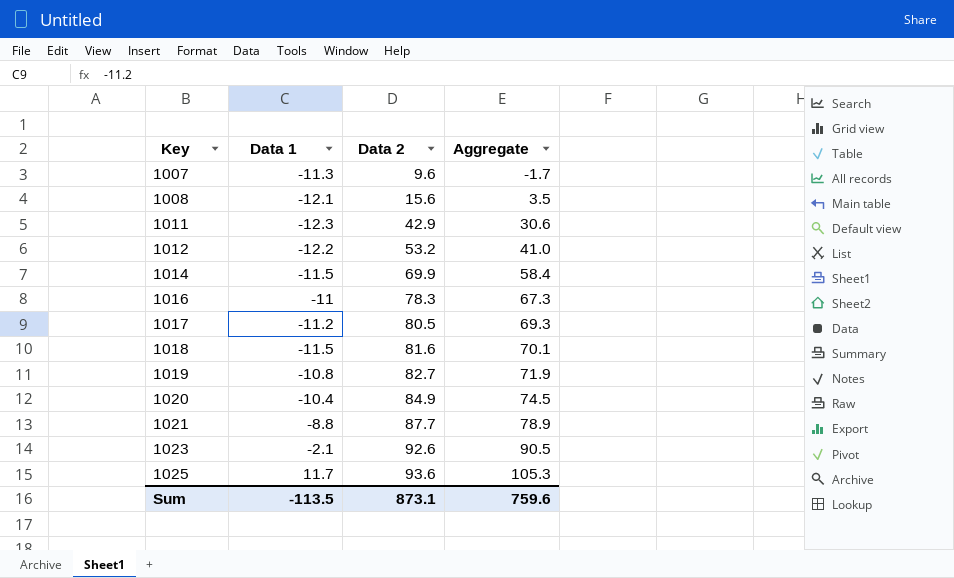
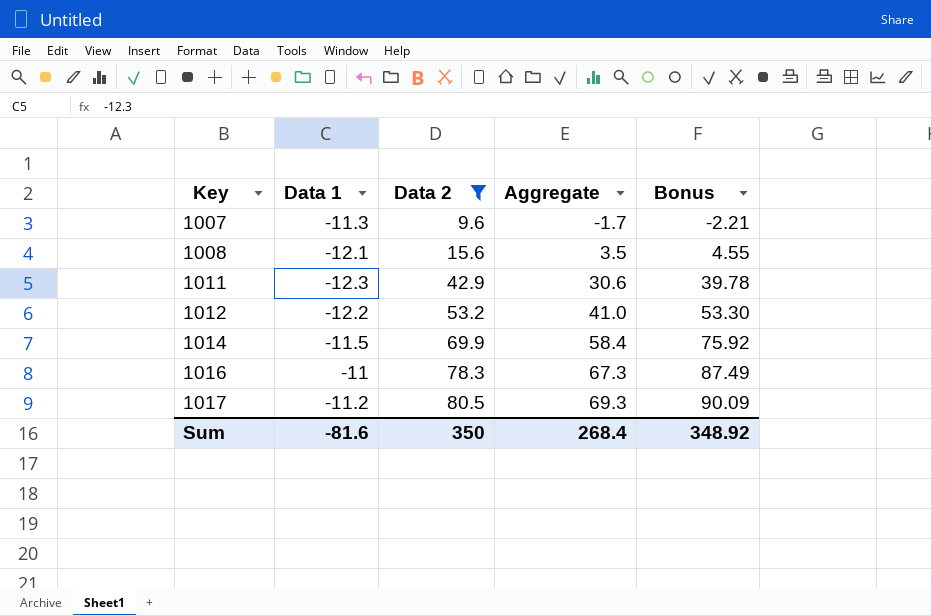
filter: none -> Data 2 <= 80.5
column Bonus | formula: none -> [Aggregate] * 1.3
Sum | Data 1: -113.5 -> -81.6
Sum | Data 2: 873.1 -> 350
Sum | Aggregate: 759.6 -> 268.4

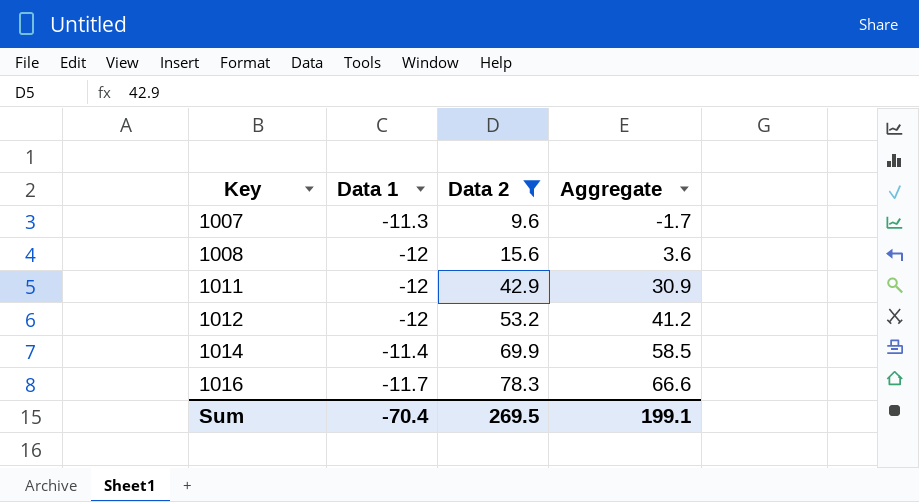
column Bonus | formula: [Aggregate] * 1.3 -> none
row 1017: -11.2 | 80.5 | 69.3 | 90.09 -> none
1008 | Data 1: -12.1 -> -12
1008 | Aggregate: 3.5 -> 3.6
1011 | Data 1: -12.3 -> -12
1011 | Aggregate: 30.6 -> 30.9
1012 | Data 1: -12.2 -> -12
1012 | Aggregate: 41.0 -> 41.2
1014 | Data 1: -11.5 -> -11.4
1014 | Aggregate: 58.4 -> 58.5
1016 | Data 1: -11 -> -11.7
1016 | Aggregate: 67.3 -> 66.6
Sum | Data 1: -81.6 -> -70.4
Sum | Data 2: 350 -> 269.5
Sum | Aggregate: 268.4 -> 199.1

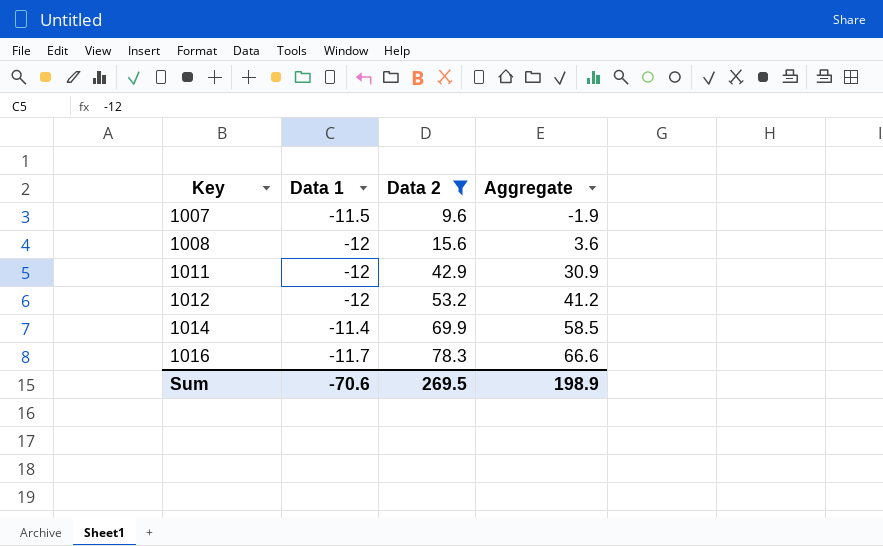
1007 | Data 1: -11.3 -> -11.5
1007 | Aggregate: -1.7 -> -1.9
Sum | Data 1: -70.4 -> -70.6
Sum | Aggregate: 199.1 -> 198.9

